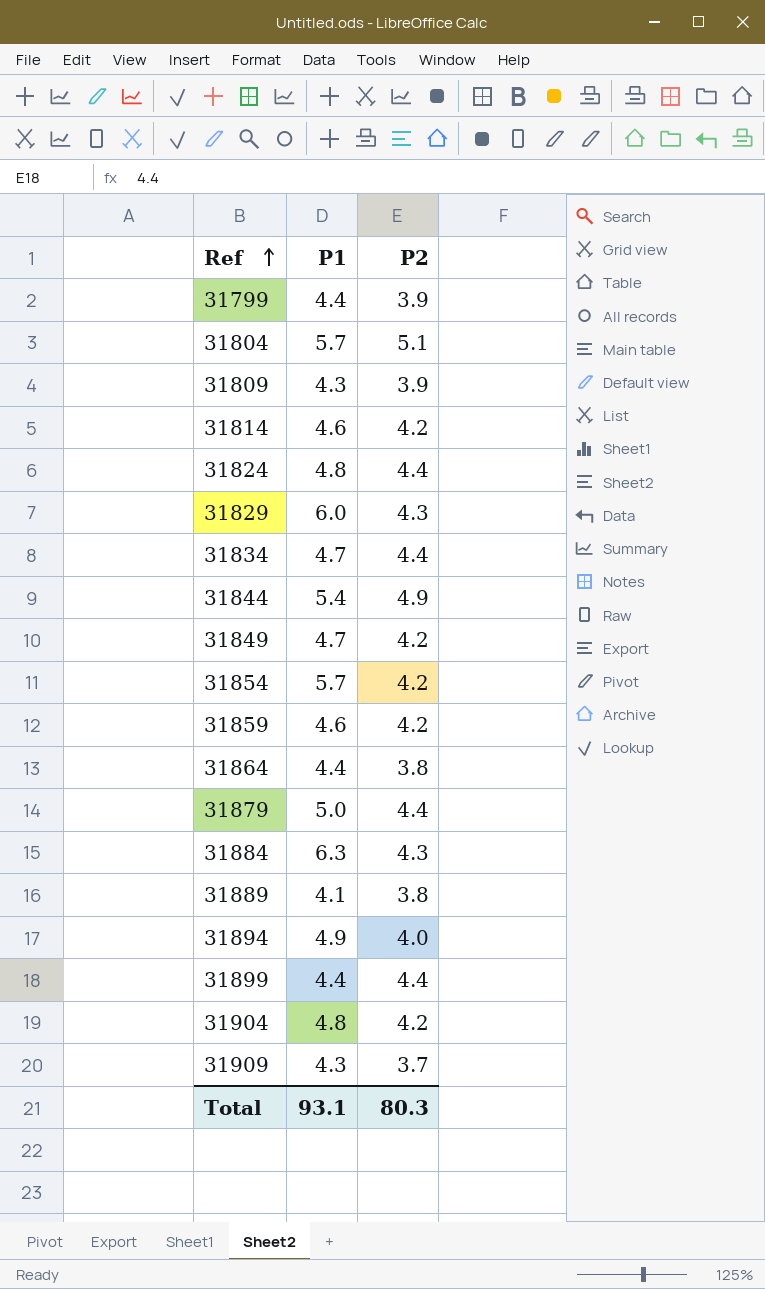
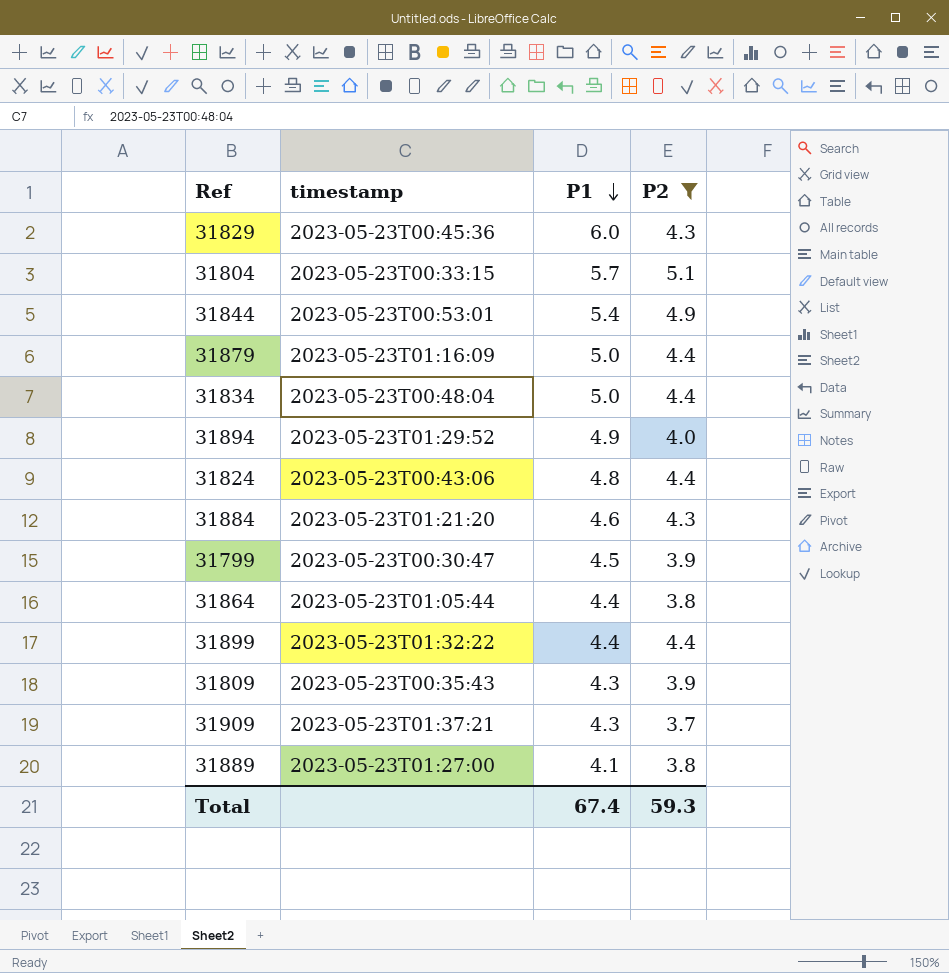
filter: none -> P2 != 4.2
row order: Ref ascending -> P1 descending
column timestamp | position: none -> 2
31834 | P1: 4.7 -> 5.0
31884 | P1: 6.3 -> 4.6
31799 | P1: 4.4 -> 4.5
Total | P1: 93.1 -> 67.4
Total | P2: 80.3 -> 59.3

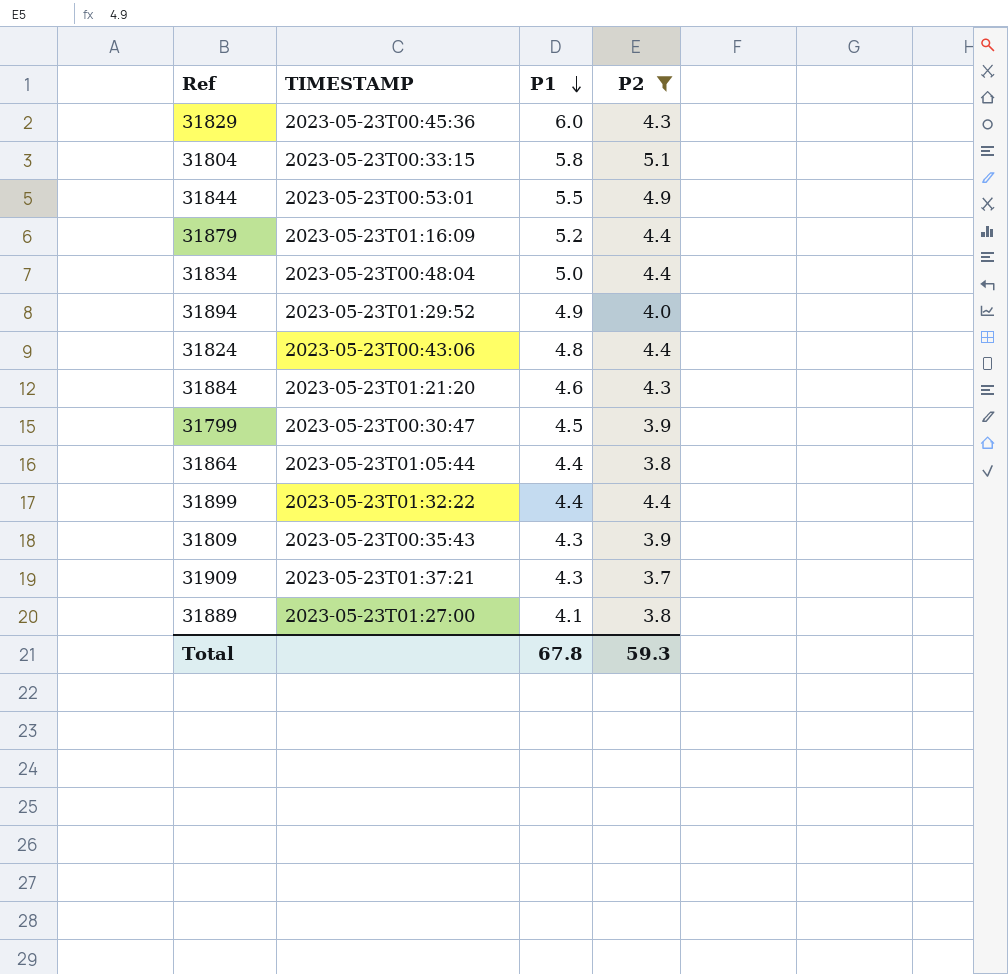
column name: timestamp -> TIMESTAMP
31804 | P1: 5.7 -> 5.8
31844 | P1: 5.4 -> 5.5
31879 | P1: 5.0 -> 5.2
Total | P1: 67.4 -> 67.8

